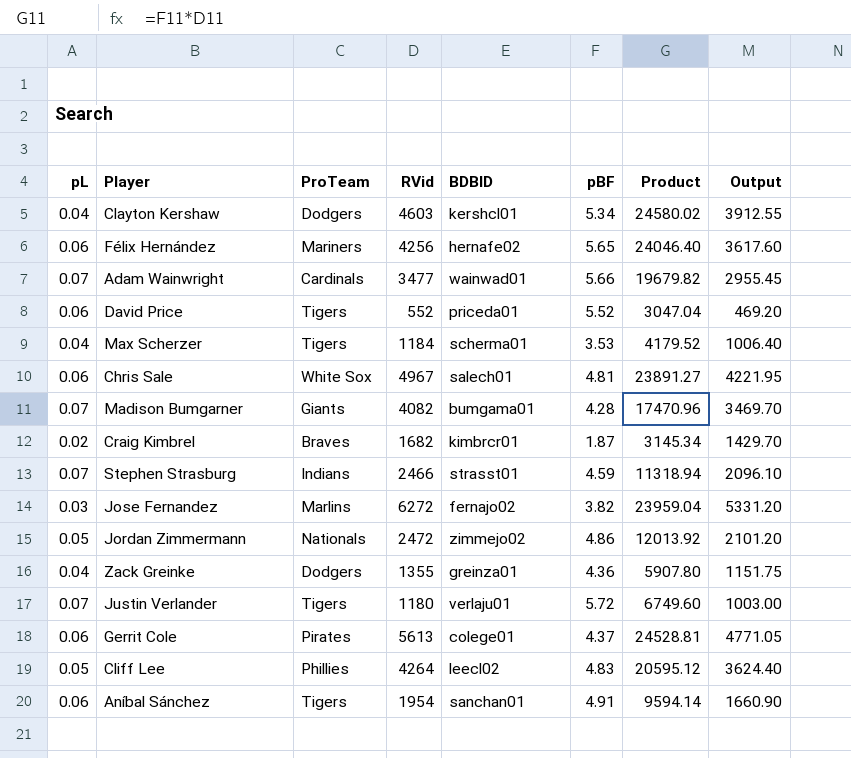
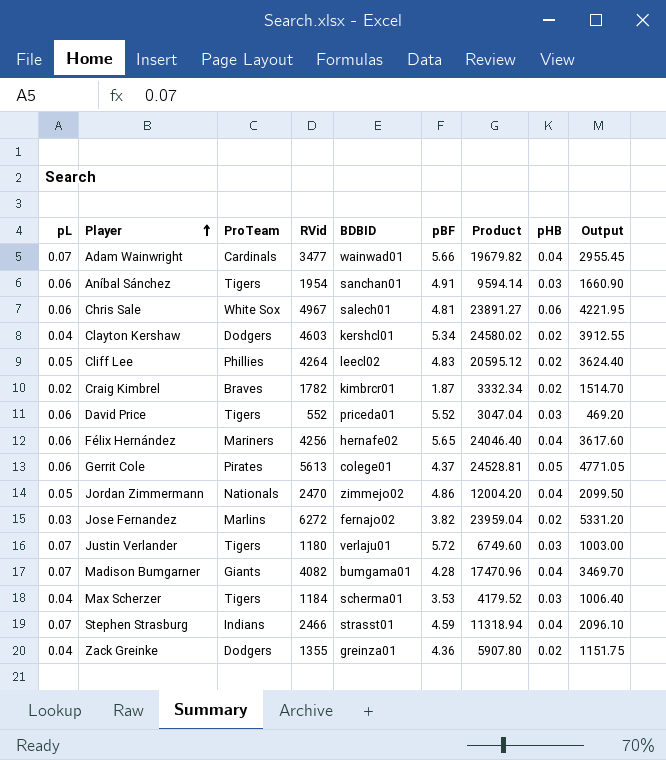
row order: none -> Player ascending
column pHB | position: none -> 8
Craig Kimbrel | RVid: 1682 -> 1782
Craig Kimbrel | Product: 3145.34 -> 3332.34
Craig Kimbrel | Output: 1429.70 -> 1514.70
Jordan Zimmermann | RVid: 2472 -> 2470
Jordan Zimmermann | Product: 12013.92 -> 12004.20
Jordan Zimmermann | Output: 2101.20 -> 2099.50

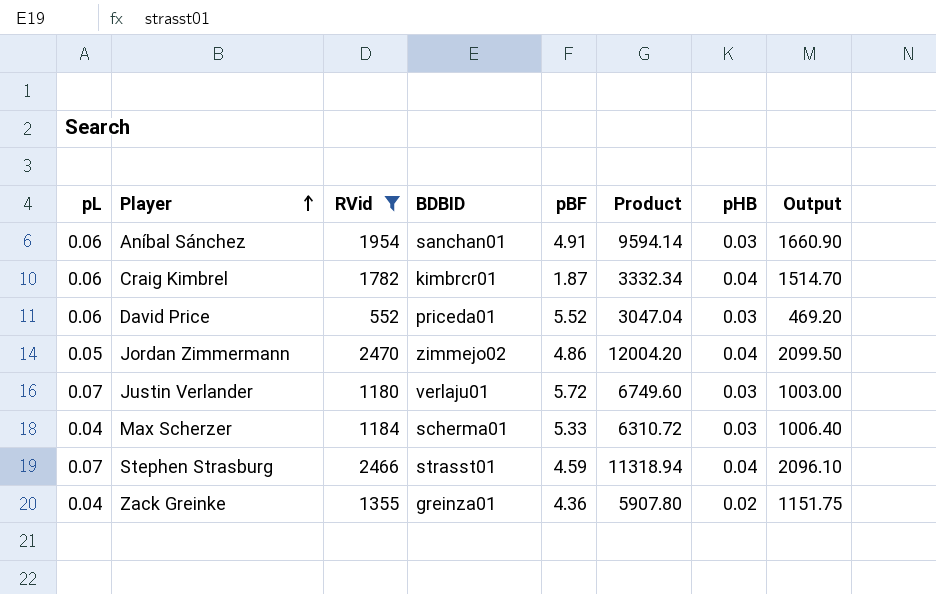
filter: none -> RVid <= 2470
column ProTeam | position: 3 -> none
Craig Kimbrel | pL: 0.02 -> 0.06
Craig Kimbrel | pHB: 0.02 -> 0.04
Max Scherzer | pBF: 3.53 -> 5.33
Max Scherzer | Product: 4179.52 -> 6310.72

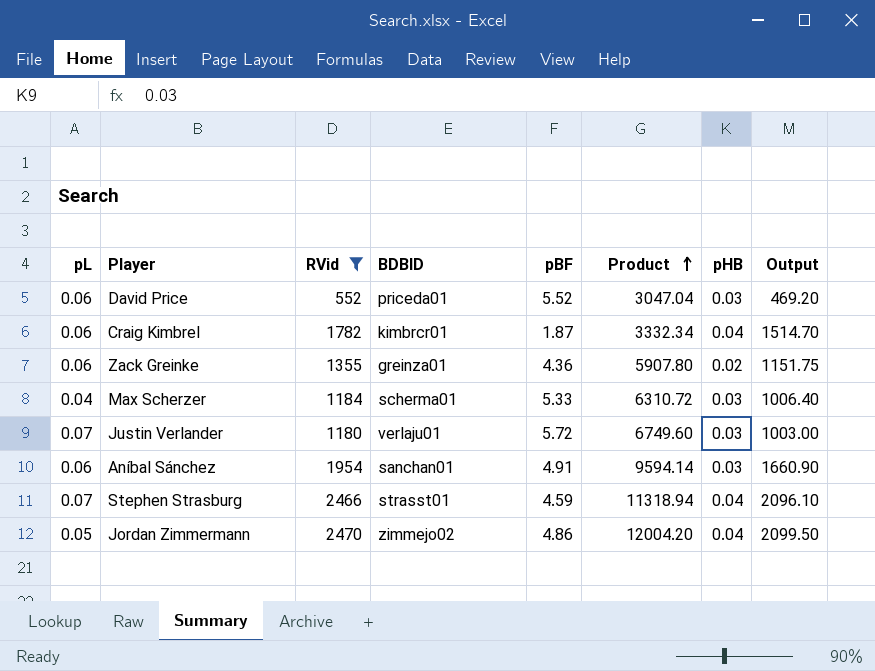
row order: Player ascending -> Product ascending
Zack Greinke | pL: 0.04 -> 0.06

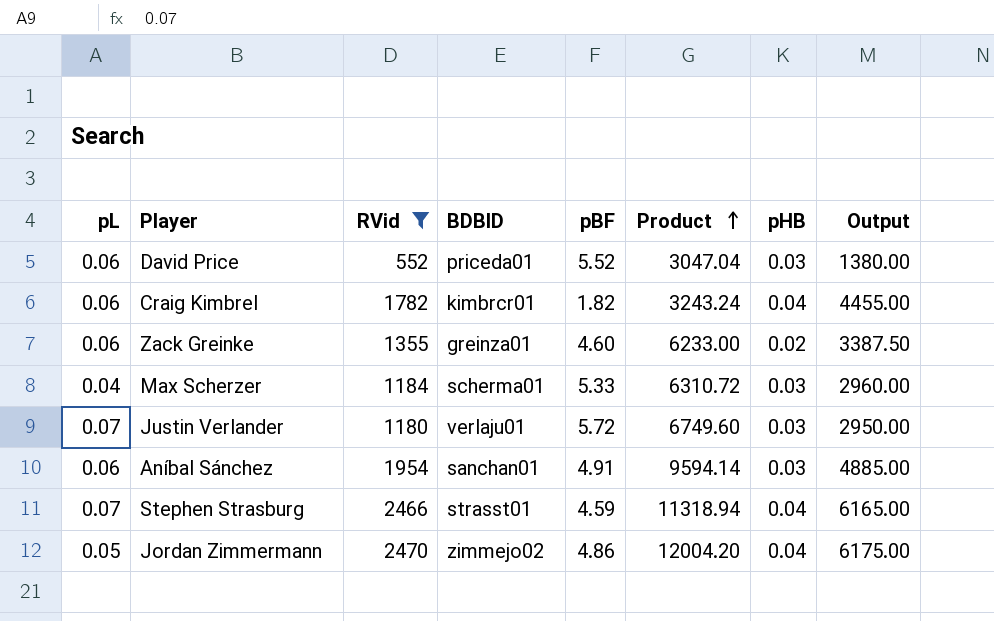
column Output | formula: [RVid] * 0.85 -> [RVid] * 2.5
Craig Kimbrel | pBF: 1.87 -> 1.82
Craig Kimbrel | Product: 3332.34 -> 3243.24
Zack Greinke | pBF: 4.36 -> 4.60
Zack Greinke | Product: 5907.80 -> 6233.00

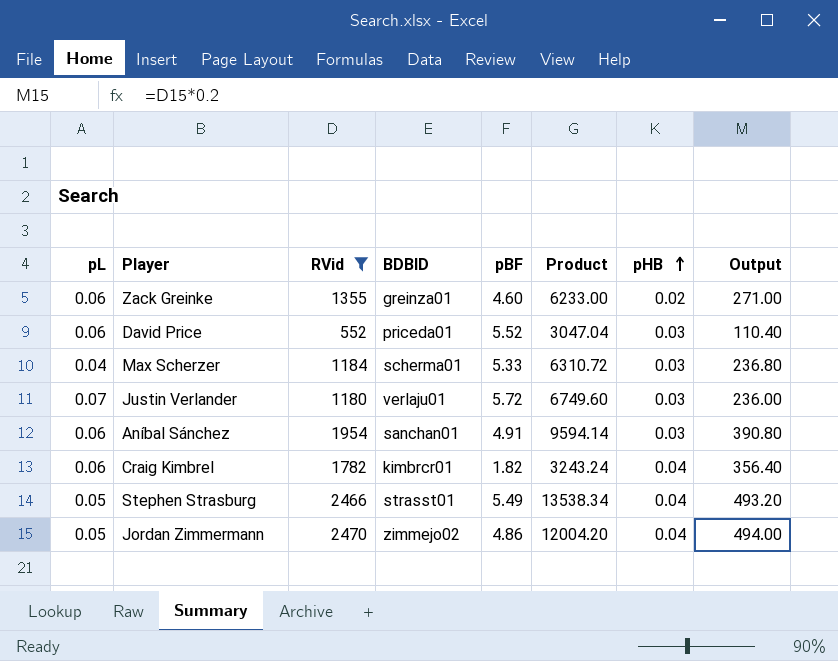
row order: Product ascending -> pHB ascending
column Output | formula: [RVid] * 2.5 -> [RVid] * 0.2
Stephen Strasburg | pL: 0.07 -> 0.05
Stephen Strasburg | pBF: 4.59 -> 5.49
Stephen Strasburg | Product: 11318.94 -> 13538.34

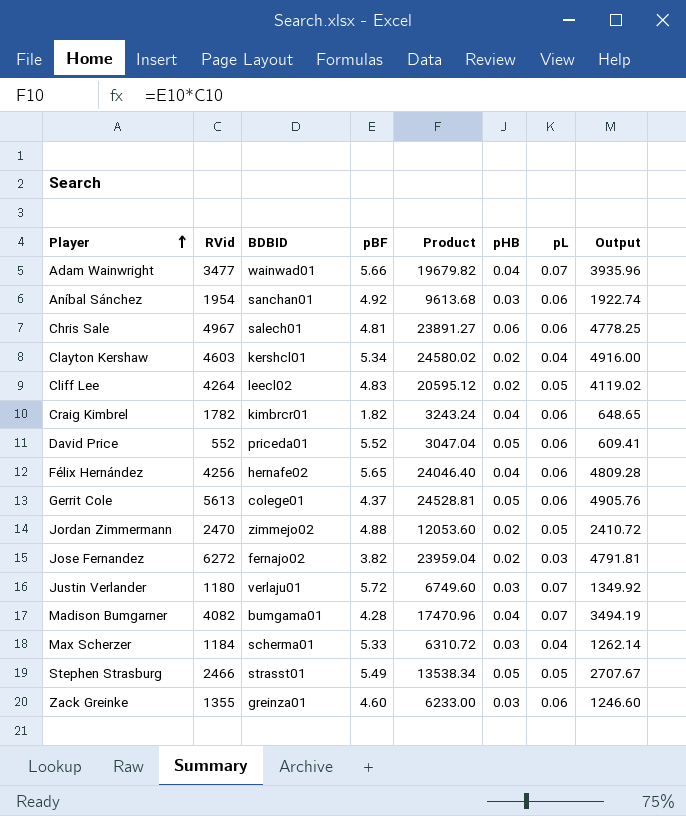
filter: RVid <= 2470 -> none
row order: pHB ascending -> Player ascending
column pL | position: 1 -> 7
column Output | formula: [RVid] * 0.2 -> [Product] * 0.2
Aníbal Sánchez | pBF: 4.91 -> 4.92
Aníbal Sánchez | Product: 9594.14 -> 9613.68
David Price | pHB: 0.03 -> 0.05
Jordan Zimmermann | pBF: 4.86 -> 4.88
Jordan Zimmermann | Product: 12004.20 -> 12053.60
Jordan Zimmermann | pHB: 0.04 -> 0.02
Stephen Strasburg | pHB: 0.04 -> 0.05
Zack Greinke | pHB: 0.02 -> 0.03

